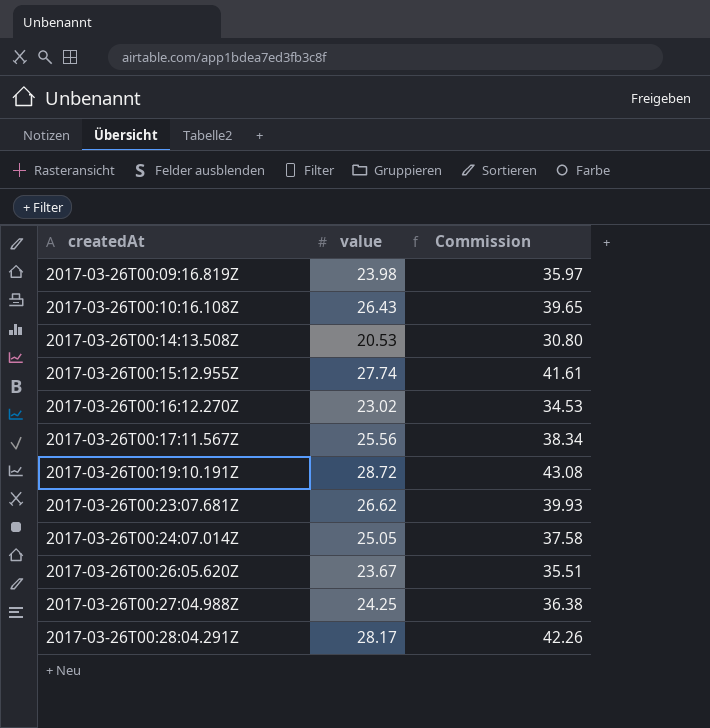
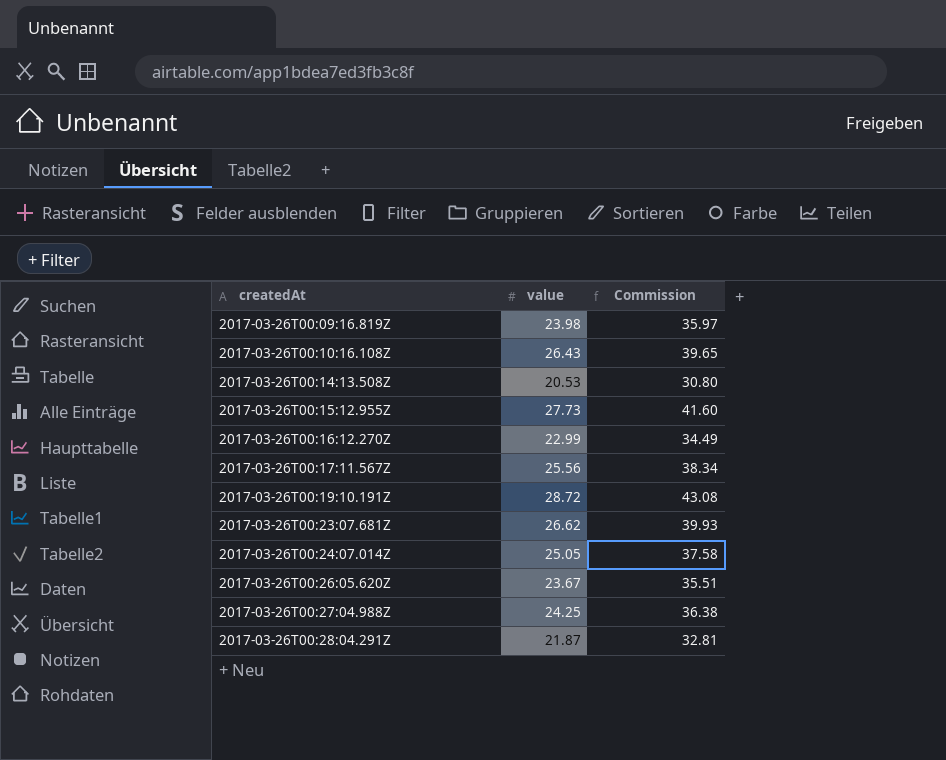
2017-03-26T00:15:12.955Z | value: 27.74 -> 27.73
2017-03-26T00:15:12.955Z | Commission: 41.61 -> 41.60
2017-03-26T00:16:12.270Z | value: 23.02 -> 22.99
2017-03-26T00:16:12.270Z | Commission: 34.53 -> 34.49
2017-03-26T00:28:04.291Z | value: 28.17 -> 21.87
2017-03-26T00:28:04.291Z | Commission: 42.26 -> 32.81

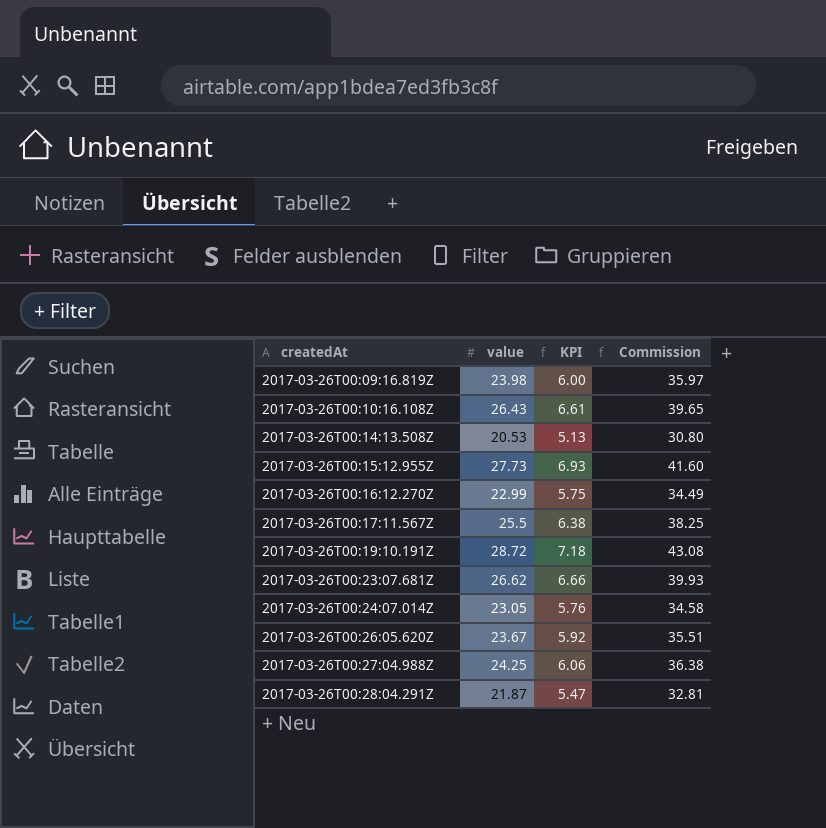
column KPI | formula: none -> [value] * 0.25
2017-03-26T00:17:11.567Z | value: 25.56 -> 25.5
2017-03-26T00:17:11.567Z | Commission: 38.34 -> 38.25
2017-03-26T00:24:07.014Z | value: 25.05 -> 23.05
2017-03-26T00:24:07.014Z | Commission: 37.58 -> 34.58

